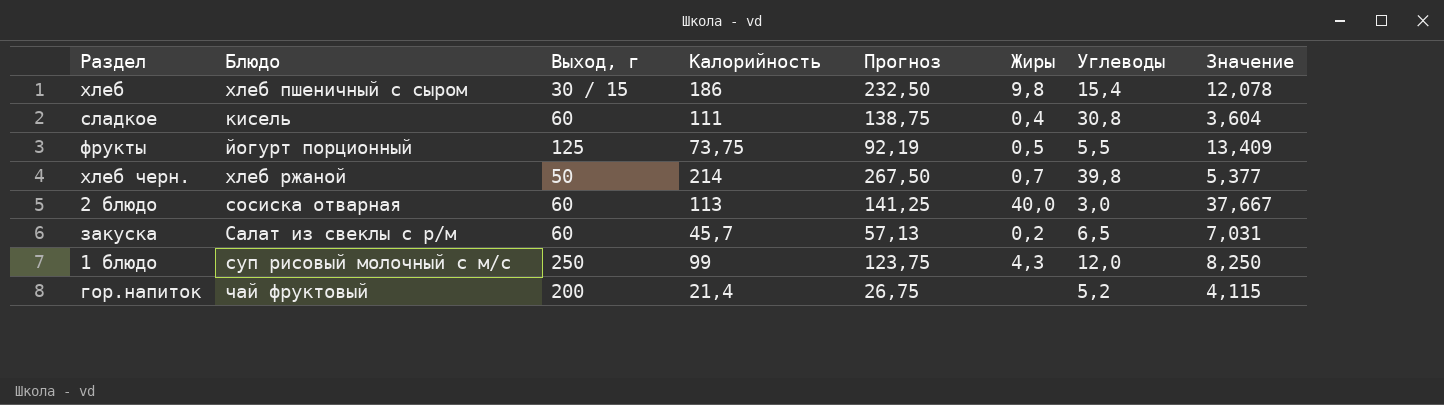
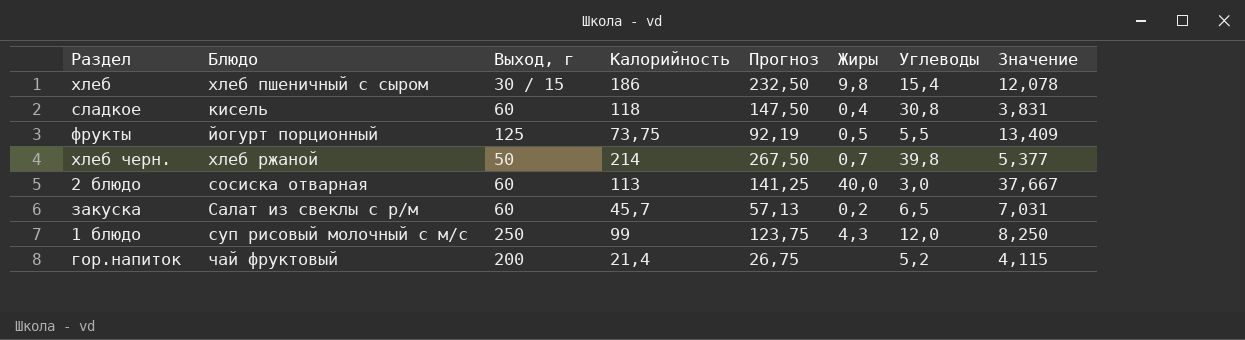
сладкое | Калорийность: 111 -> 118
сладкое | Прогноз: 138,75 -> 147,50
сладкое | Значение: 3,604 -> 3,831

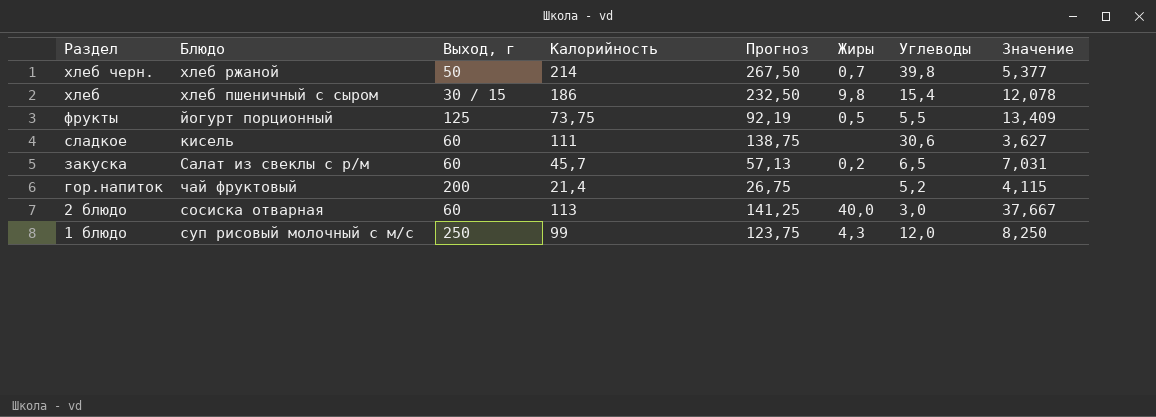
row order: none -> Раздел descending
сладкое | Калорийность: 118 -> 111
сладкое | Прогноз: 147,50 -> 138,75
сладкое | Жиры: 0,4 -> none
сладкое | Углеводы: 30,8 -> 30,6
сладкое | Значение: 3,831 -> 3,627

